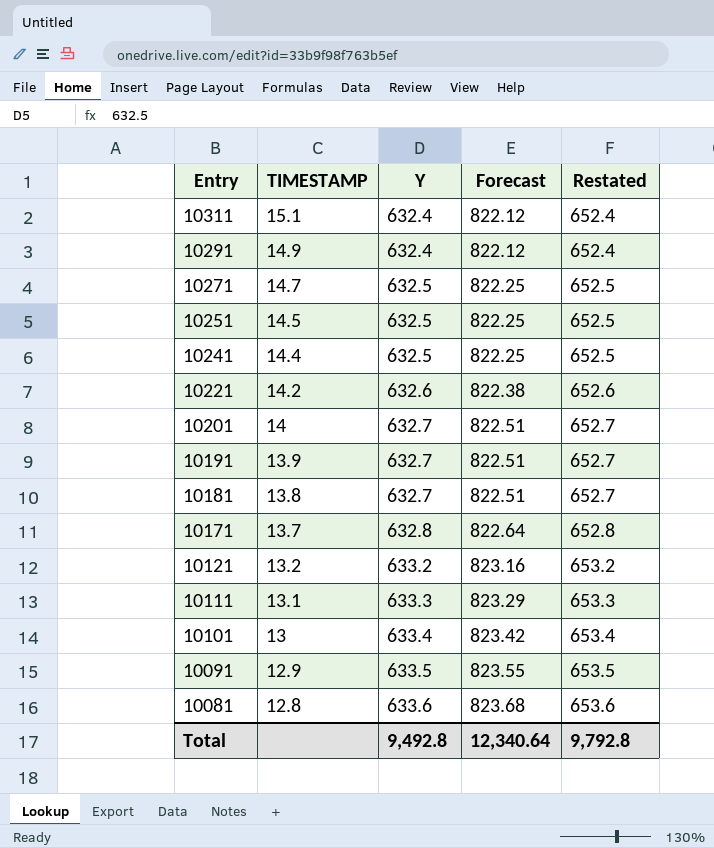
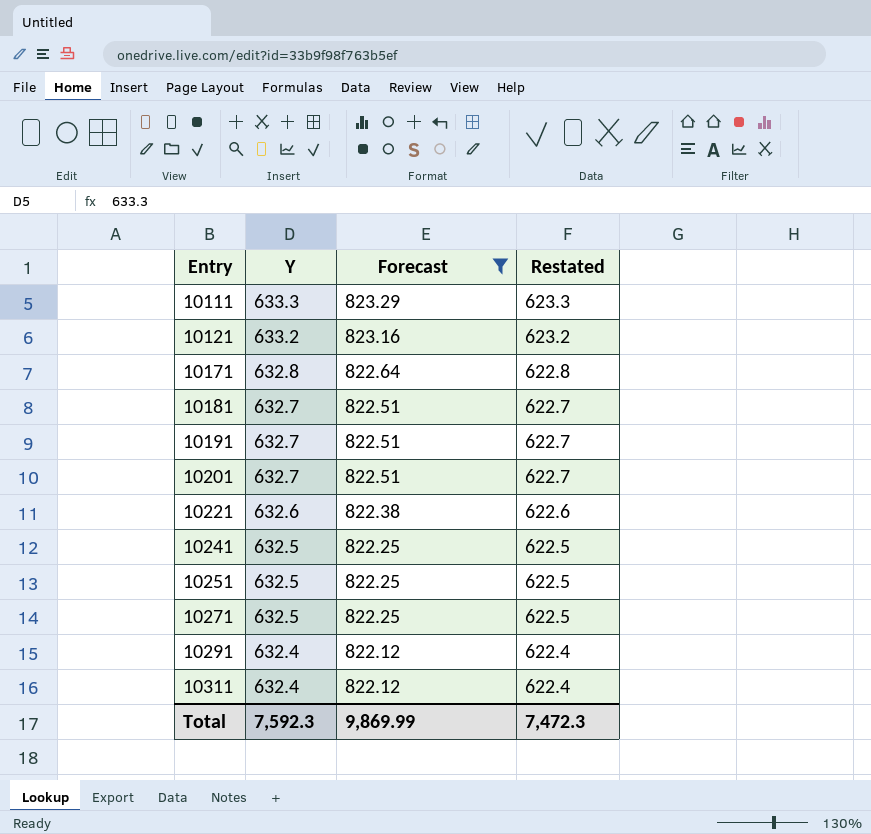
filter: none -> Forecast <= 823.29
row order: Entry descending -> Entry ascending
column TIMESTAMP | position: 2 -> none
column Restated | formula: [Y] + 20 -> [Y] - 10
Total | Y: 9,492.8 -> 7,592.3
Total | Forecast: 12,340.64 -> 9,869.99
Total | Restated: 9,792.8 -> 7,472.3

